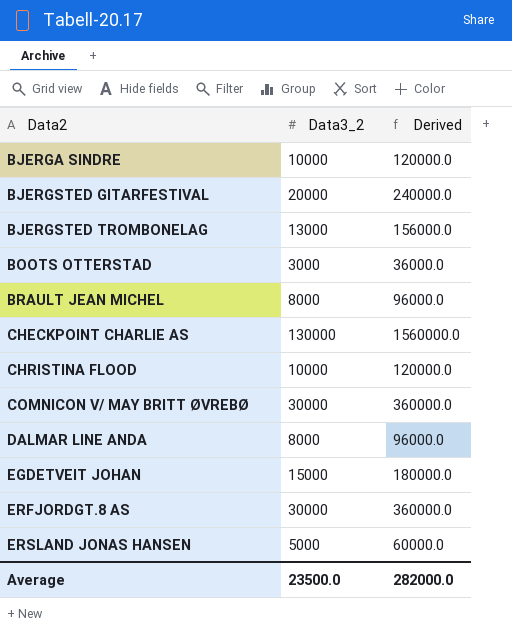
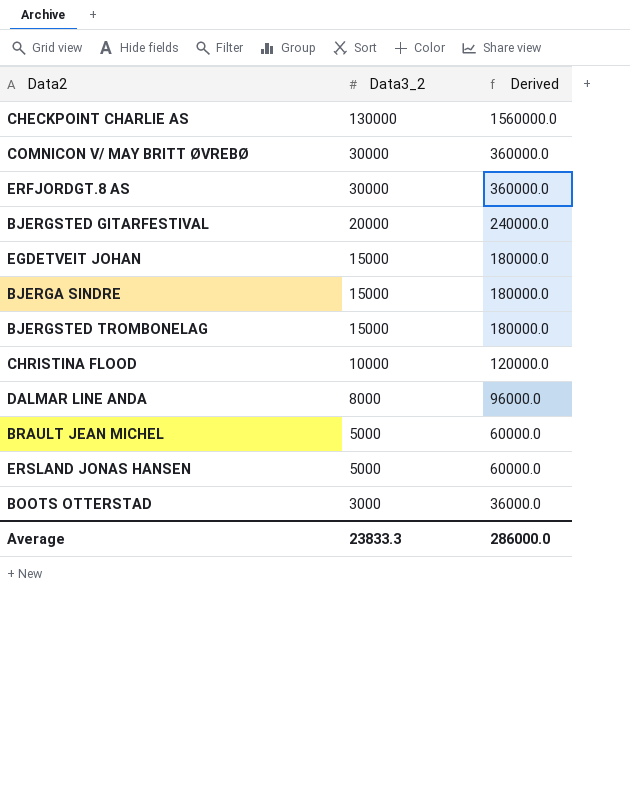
row order: Data2 ascending -> Data3_2 descending
BJERGA SINDRE | Data3_2: 10000 -> 15000
BJERGA SINDRE | Derived: 120000.0 -> 180000.0
BJERGSTED TROMBONELAG | Data3_2: 13000 -> 15000
BJERGSTED TROMBONELAG | Derived: 156000.0 -> 180000.0
BRAULT JEAN MICHEL | Data3_2: 8000 -> 5000
BRAULT JEAN MICHEL | Derived: 96000.0 -> 60000.0
Average | Data3_2: 23500.0 -> 23833.3
Average | Derived: 282000.0 -> 286000.0

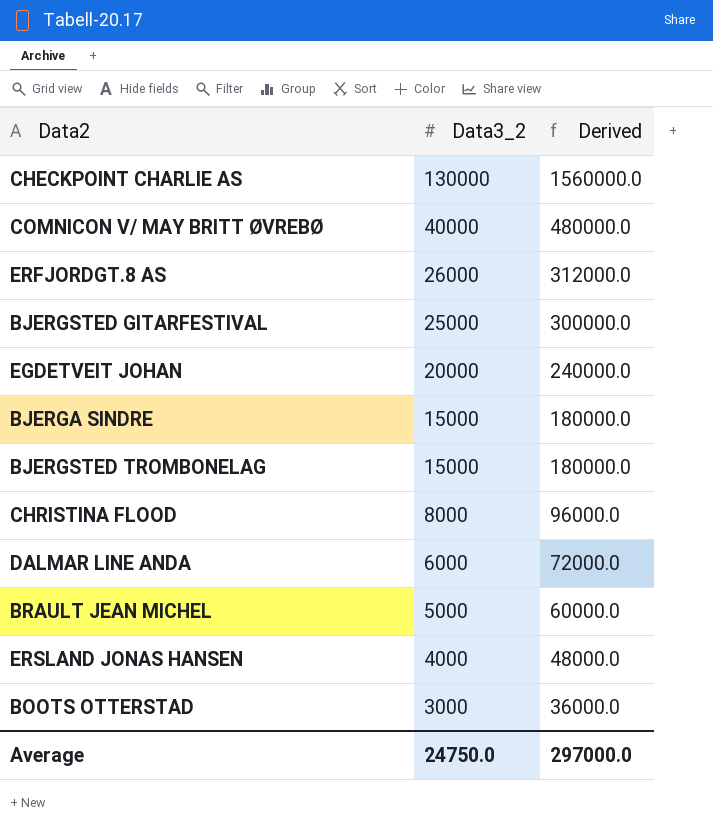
COMNICON V/ MAY BRITT ØVREBØ | Data3_2: 30000 -> 40000
COMNICON V/ MAY BRITT ØVREBØ | Derived: 360000.0 -> 480000.0
ERFJORDGT.8 AS | Data3_2: 30000 -> 26000
ERFJORDGT.8 AS | Derived: 360000.0 -> 312000.0
BJERGSTED GITARFESTIVAL | Data3_2: 20000 -> 25000
BJERGSTED GITARFESTIVAL | Derived: 240000.0 -> 300000.0
EGDETVEIT JOHAN | Data3_2: 15000 -> 20000
EGDETVEIT JOHAN | Derived: 180000.0 -> 240000.0
CHRISTINA FLOOD | Data3_2: 10000 -> 8000
CHRISTINA FLOOD | Derived: 120000.0 -> 96000.0
DALMAR LINE ANDA | Data3_2: 8000 -> 6000
DALMAR LINE ANDA | Derived: 96000.0 -> 72000.0
ERSLAND JONAS HANSEN | Data3_2: 5000 -> 4000
ERSLAND JONAS HANSEN | Derived: 60000.0 -> 48000.0
Average | Data3_2: 23833.3 -> 24750.0
Average | Derived: 286000.0 -> 297000.0

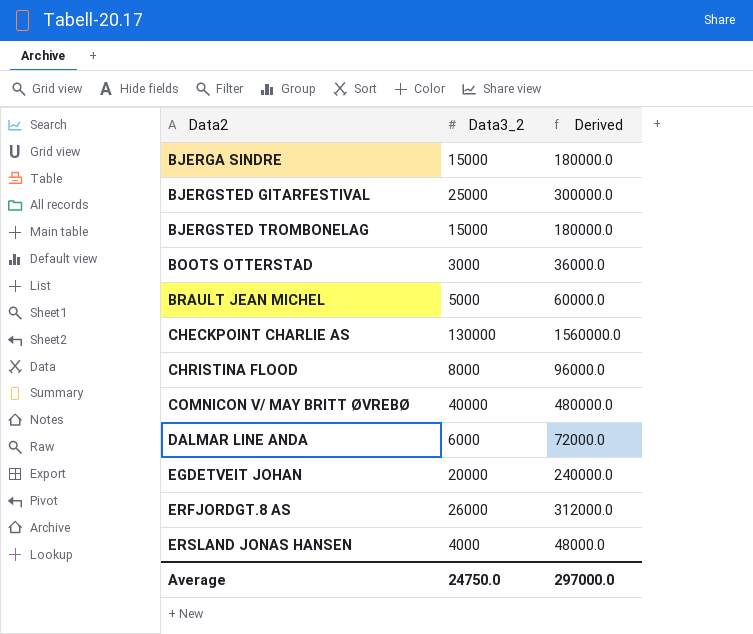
row order: Data3_2 descending -> Data2 ascending

